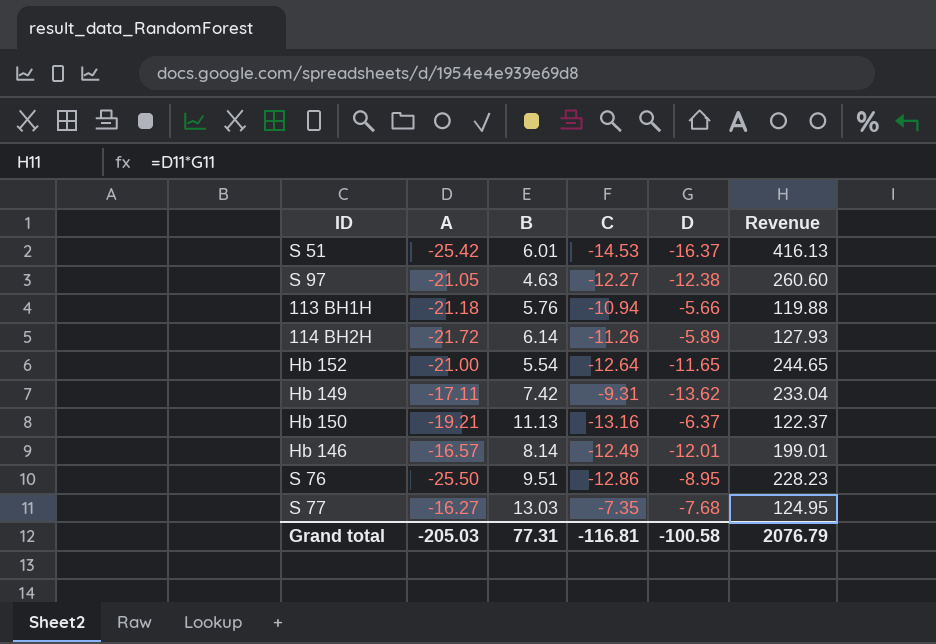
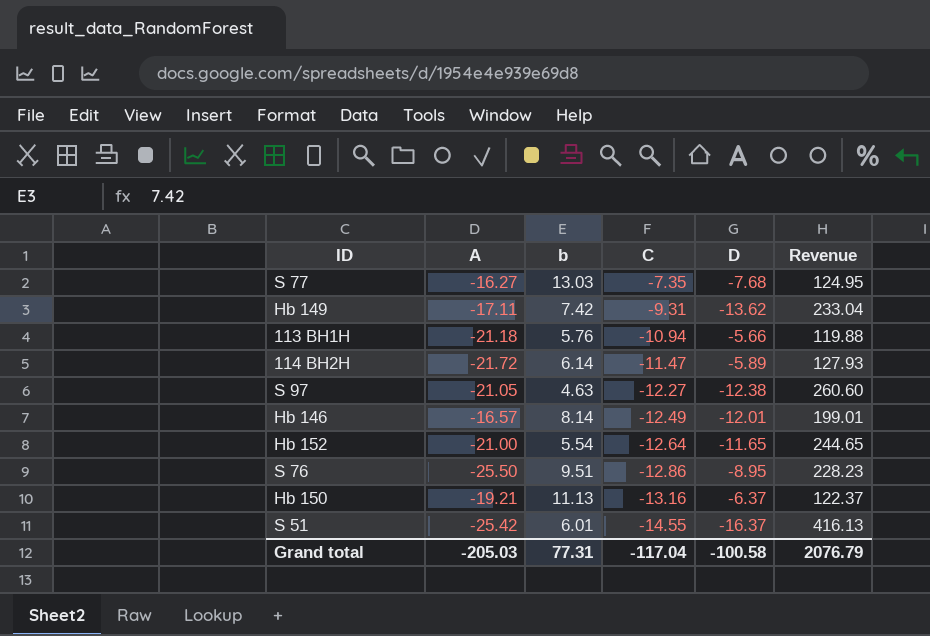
row order: none -> C descending
column name: B -> b
114 BH2H | C: -11.26 -> -11.47
S 51 | C: -14.53 -> -14.55
Grand total | C: -116.81 -> -117.04

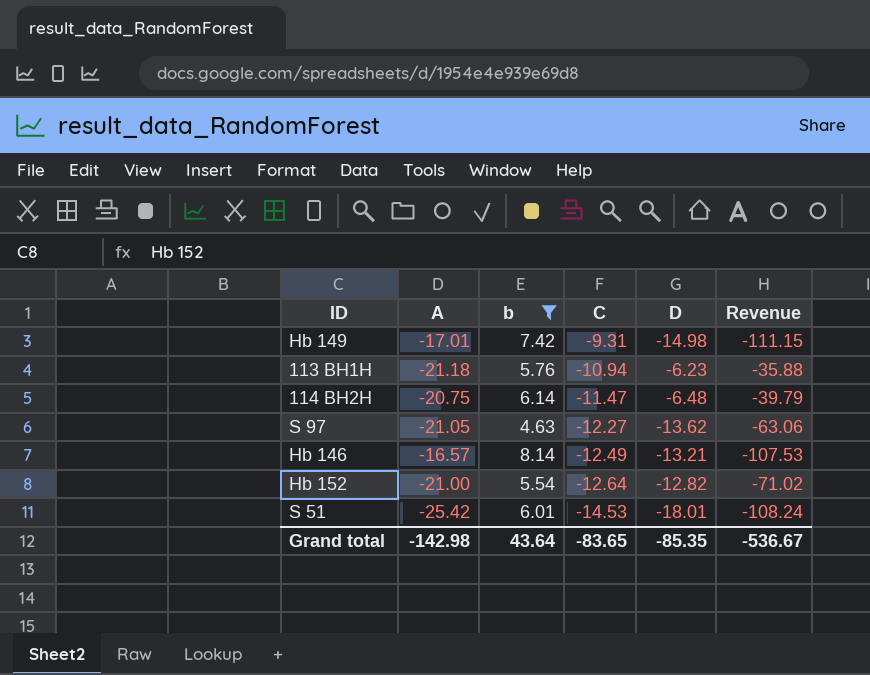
filter: none -> b <= 8.14
column Revenue | formula: [A] * [D] -> [b] * [D]
Hb 149 | A: -17.11 -> -17.01
Hb 149 | D: -13.62 -> -14.98
113 BH1H | D: -5.66 -> -6.23
114 BH2H | A: -21.72 -> -20.75
114 BH2H | D: -5.89 -> -6.48
S 97 | D: -12.38 -> -13.62
Hb 146 | D: -12.01 -> -13.21
Hb 152 | D: -11.65 -> -12.82
S 51 | C: -14.55 -> -14.53
S 51 | D: -16.37 -> -18.01
Grand total | A: -205.03 -> -142.98
Grand total | b: 77.31 -> 43.64
Grand total | C: -117.04 -> -83.65
Grand total | D: -100.58 -> -85.35
Grand total | Revenue: 2076.79 -> -536.67

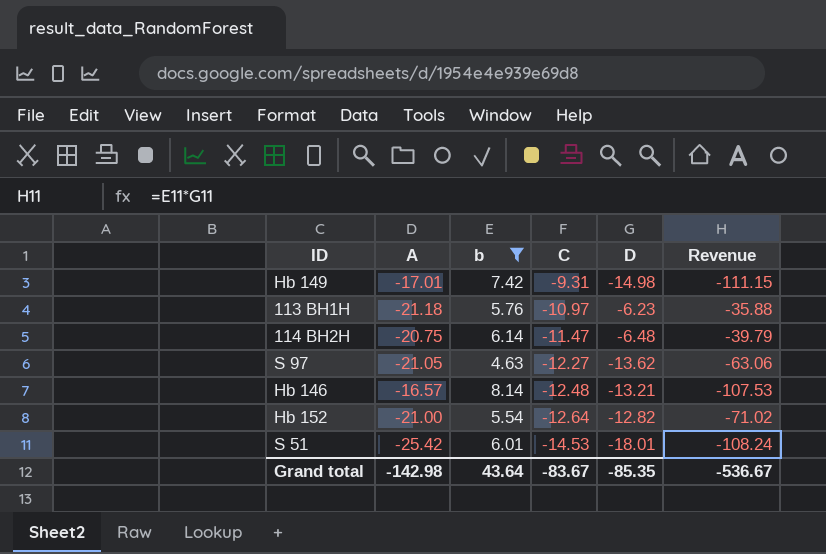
113 BH1H | C: -10.94 -> -10.97
Hb 146 | C: -12.49 -> -12.48
Grand total | C: -83.65 -> -83.67

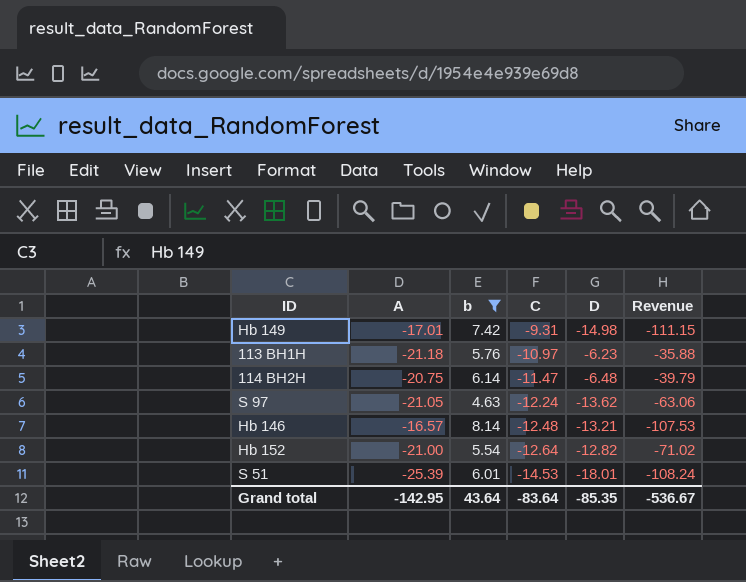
S 97 | C: -12.27 -> -12.24
S 51 | A: -25.42 -> -25.39
Grand total | A: -142.98 -> -142.95
Grand total | C: -83.67 -> -83.64

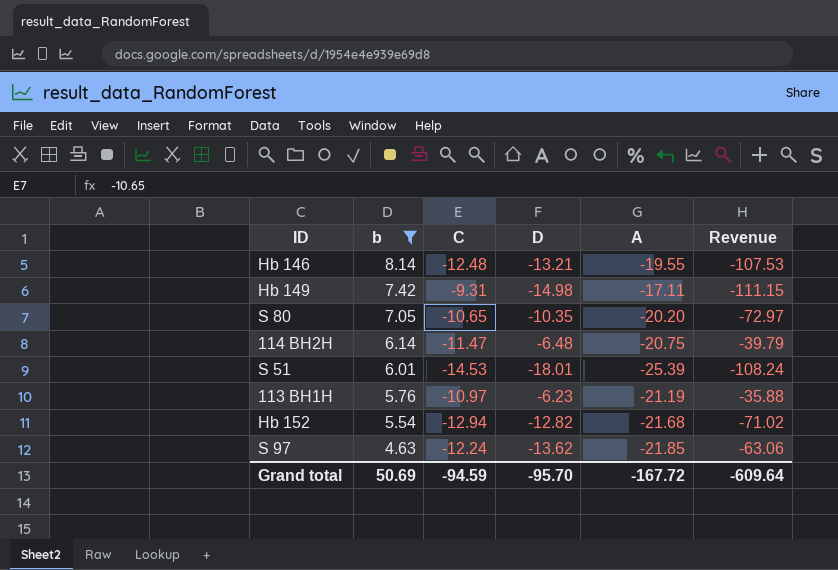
row order: C descending -> b descending
column A | position: 2 -> 5
Hb 146 | A: -16.57 -> -19.55
Hb 149 | A: -17.01 -> -17.11
row S 80: none -> 7.05 | -10.65 | -10.35 | -20.20 | -72.97
113 BH1H | A: -21.18 -> -21.19
Hb 152 | C: -12.64 -> -12.94
Hb 152 | A: -21.00 -> -21.68
S 97 | A: -21.05 -> -21.85
Grand total | b: 43.64 -> 50.69
Grand total | C: -83.64 -> -94.59
Grand total | D: -85.35 -> -95.70
Grand total | A: -142.95 -> -167.72
Grand total | Revenue: -536.67 -> -609.64

